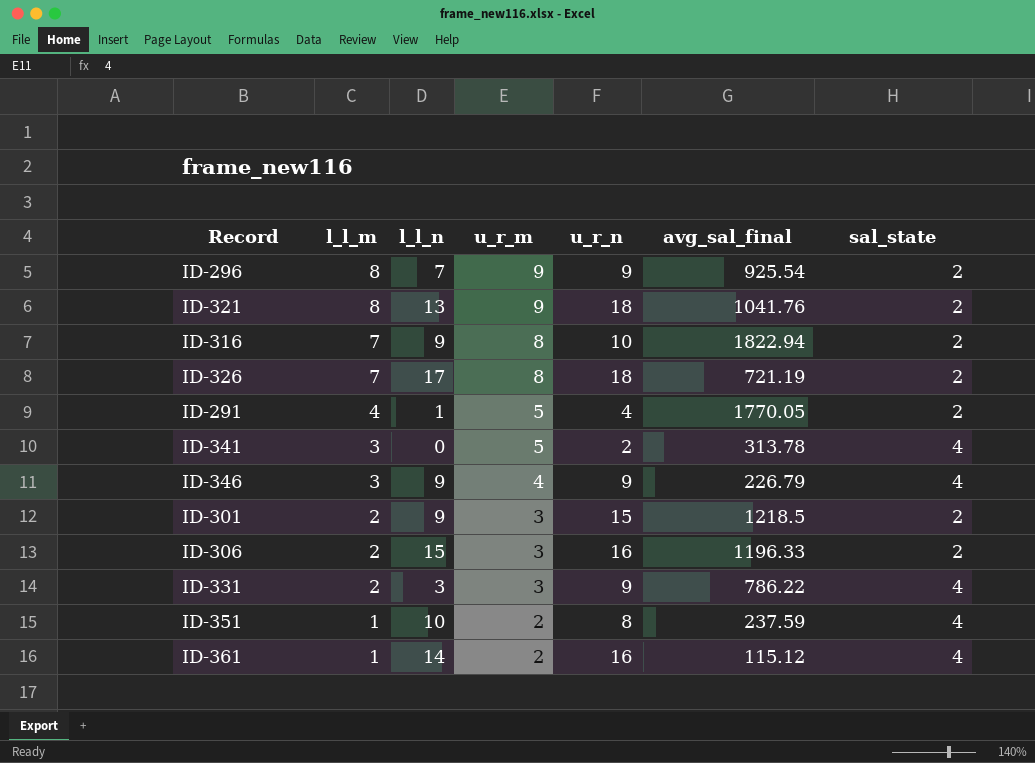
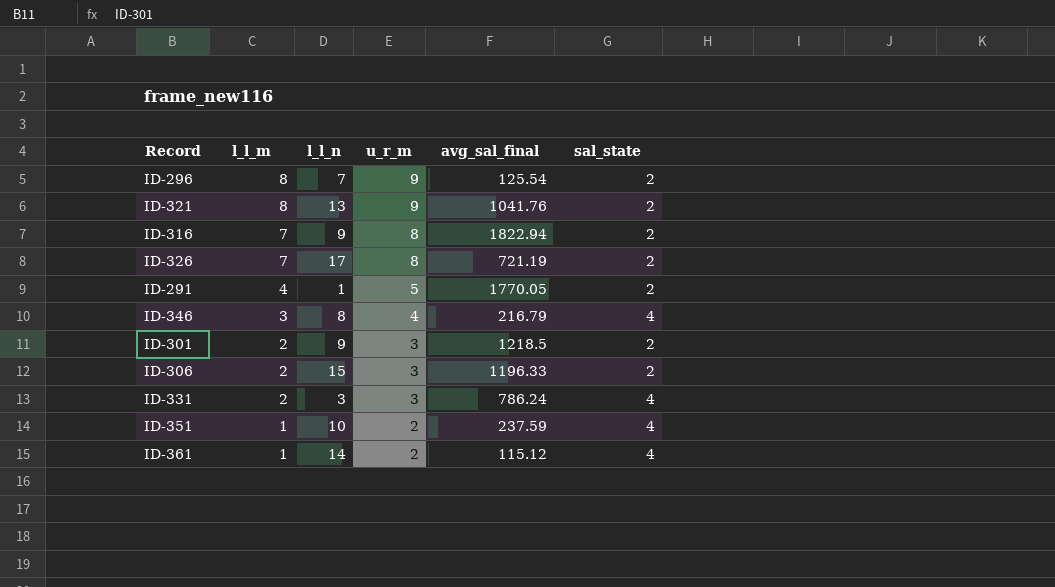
column u_r_n | position: 5 -> none
row ID-341: 3 | 0 | 5 | 2 | 313.78 | 4 -> none
ID-296 | avg_sal_final: 925.54 -> 125.54
ID-346 | l_l_n: 9 -> 8
ID-346 | avg_sal_final: 226.79 -> 216.79
ID-331 | avg_sal_final: 786.22 -> 786.24

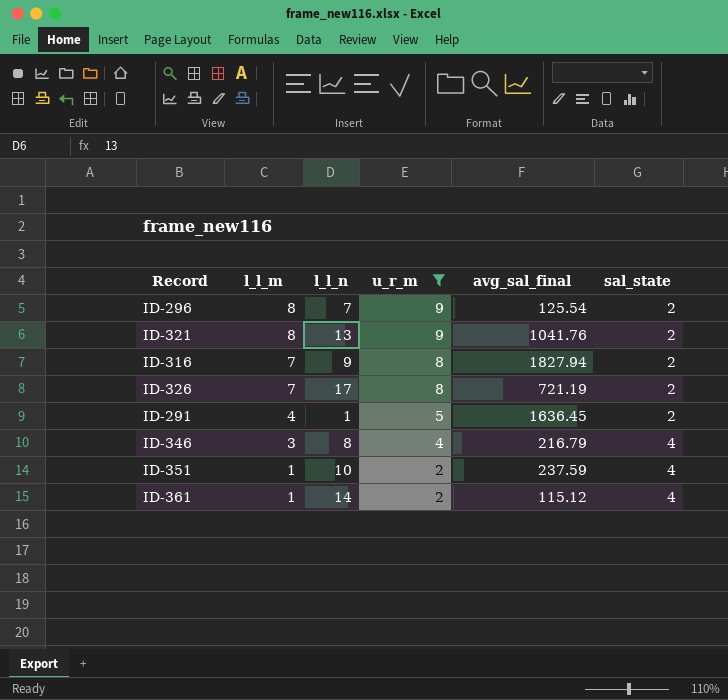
filter: none -> u_r_m != 3
ID-316 | avg_sal_final: 1822.94 -> 1827.94
ID-291 | avg_sal_final: 1770.05 -> 1636.45

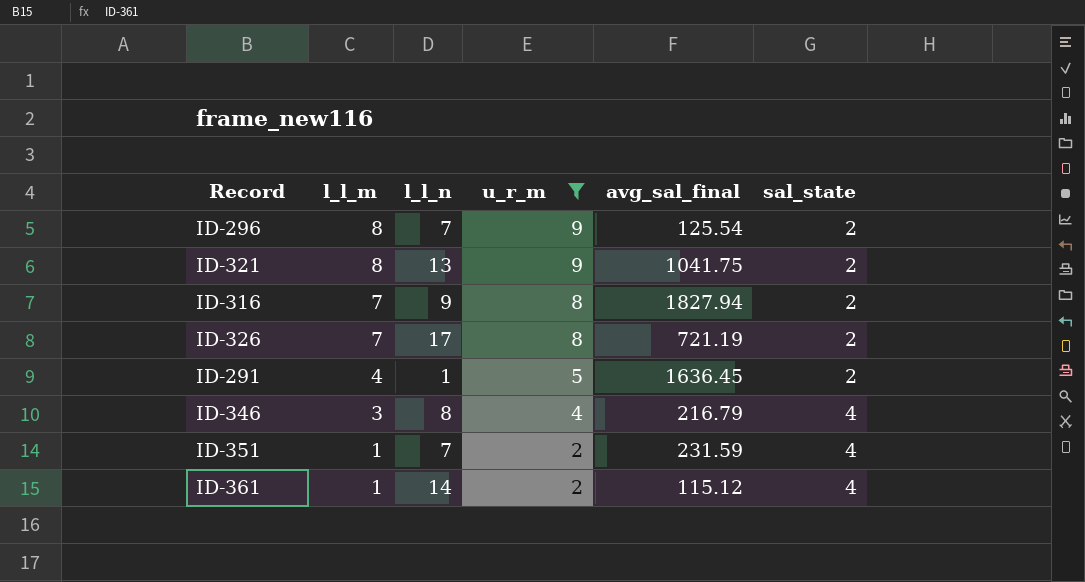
ID-321 | avg_sal_final: 1041.76 -> 1041.75
ID-351 | l_l_n: 10 -> 7
ID-351 | avg_sal_final: 237.59 -> 231.59

